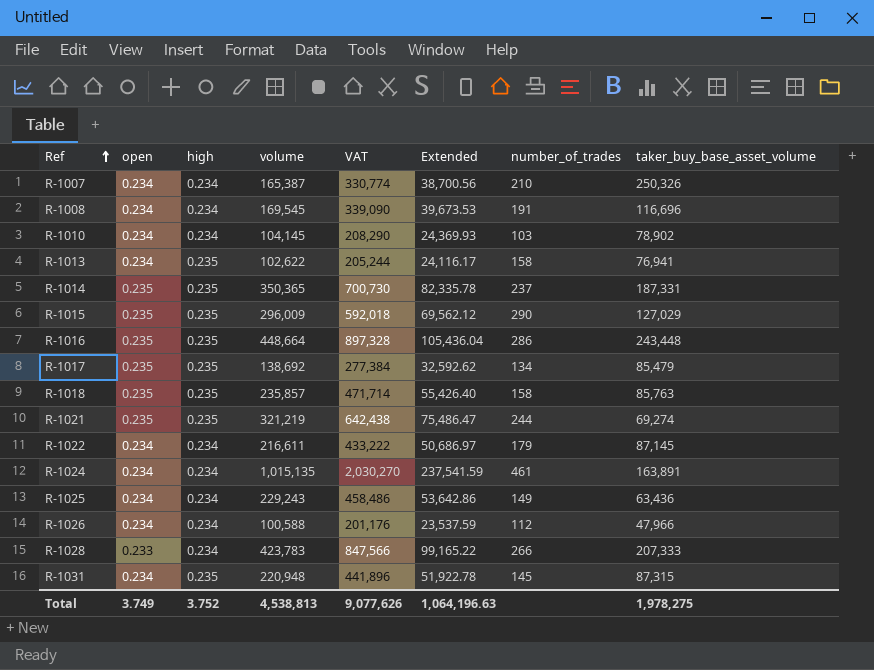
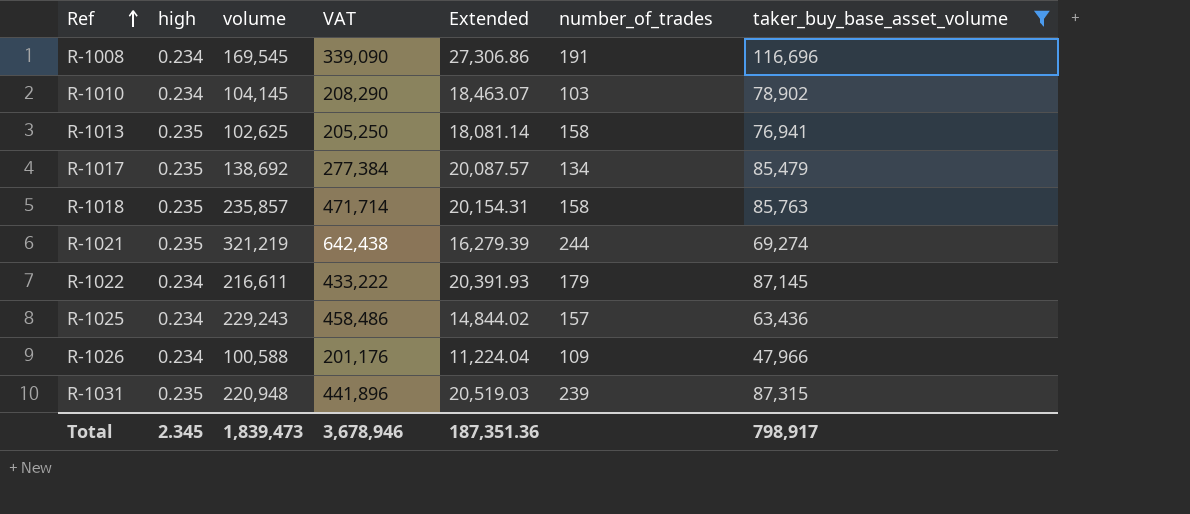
filter: none -> taker_buy_base_asset_volume <= 116,696
column open | position: 2 -> none
column Extended | formula: [high] * [volume] -> [high] * [taker_buy_base_asset_volume]
R-1013 | volume: 102,622 -> 102,625
R-1013 | VAT: 205,244 -> 205,250
R-1025 | number_of_trades: 149 -> 157
R-1026 | number_of_trades: 112 -> 109
R-1031 | number_of_trades: 145 -> 239
Total | high: 3.752 -> 2.345
Total | volume: 4,538,813 -> 1,839,473
Total | VAT: 9,077,626 -> 3,678,946
Total | Extended: 1,064,196.63 -> 187,351.36
Total | taker_buy_base_asset_volume: 1,978,275 -> 798,917

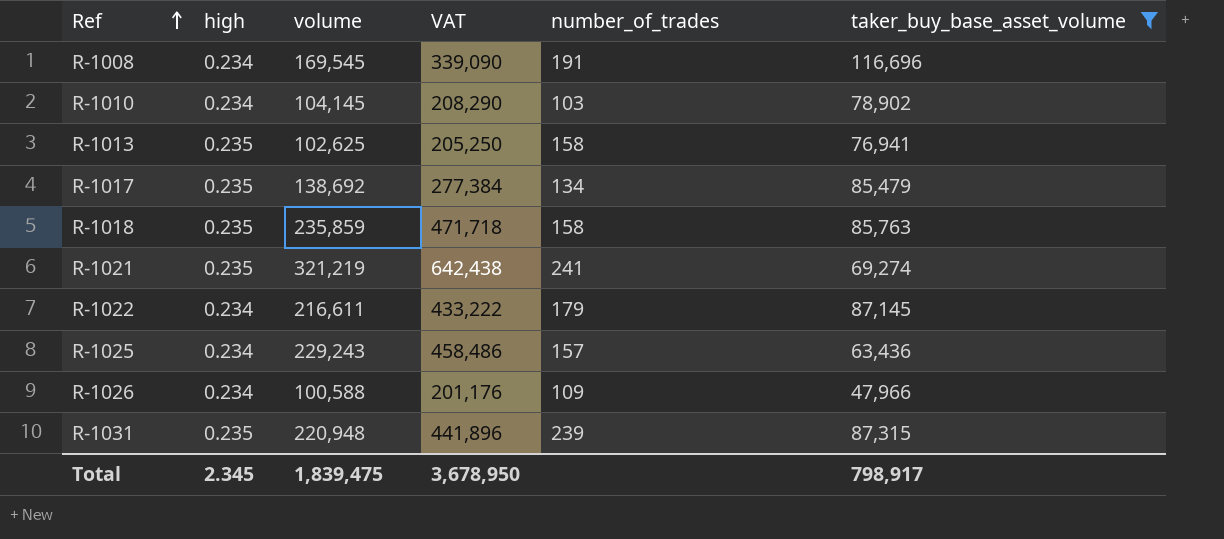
column Extended | formula: [high] * [taker_buy_base_asset_volume] -> none
R-1018 | volume: 235,857 -> 235,859
R-1018 | VAT: 471,714 -> 471,718
R-1021 | number_of_trades: 244 -> 241
Total | volume: 1,839,473 -> 1,839,475
Total | VAT: 3,678,946 -> 3,678,950

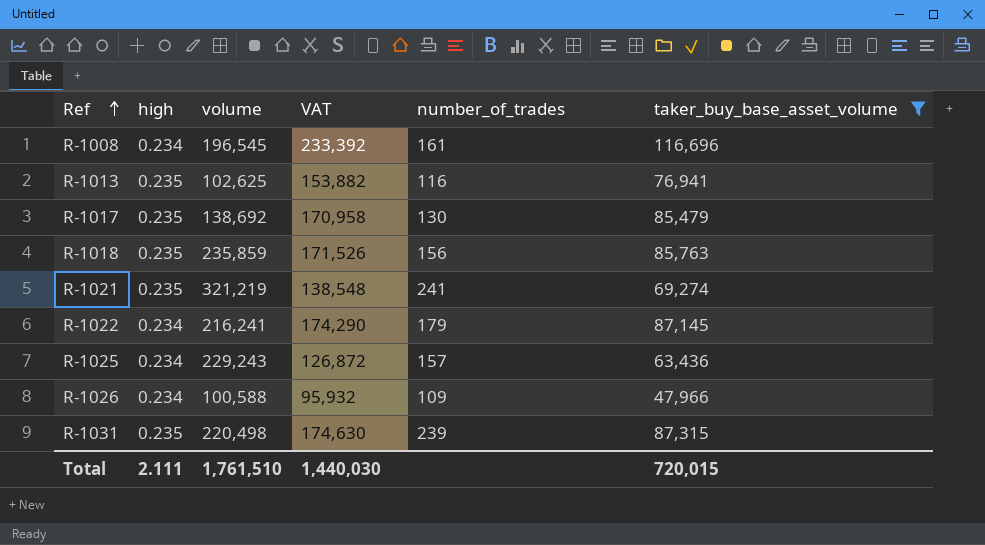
column VAT | formula: [volume] * 2 -> [taker_buy_base_asset_volume] * 2
row R-1010: 0.234 | 104,145 | 208,290 | 103 | 78,902 -> none
R-1008 | volume: 169,545 -> 196,545
R-1008 | number_of_trades: 191 -> 161
R-1013 | number_of_trades: 158 -> 116
R-1017 | number_of_trades: 134 -> 130
R-1018 | number_of_trades: 158 -> 156
R-1022 | volume: 216,611 -> 216,241
R-1031 | volume: 220,948 -> 220,498
Total | high: 2.345 -> 2.111
Total | volume: 1,839,475 -> 1,761,510
Total | VAT: 3,678,950 -> 1,440,030
Total | taker_buy_base_asset_volume: 798,917 -> 720,015

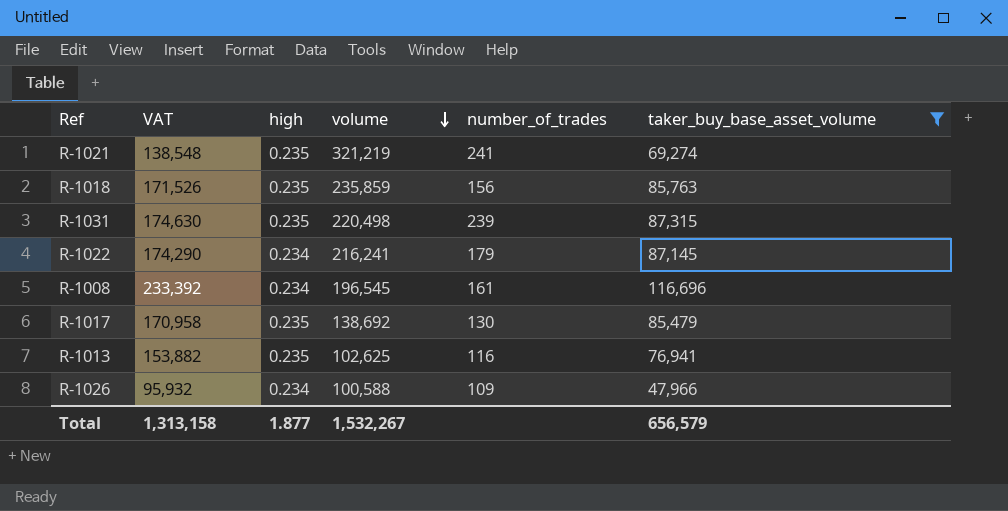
row order: Ref ascending -> volume descending
column VAT | position: 4 -> 2
row R-1025: 0.234 | 229,243 | 126,872 | 157 | 63,436 -> none
Total | VAT: 1,440,030 -> 1,313,158
Total | high: 2.111 -> 1.877
Total | volume: 1,761,510 -> 1,532,267
Total | taker_buy_base_asset_volume: 720,015 -> 656,579

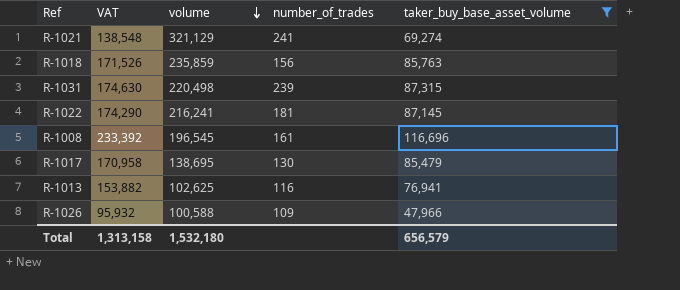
column high | position: 3 -> none
R-1021 | volume: 321,219 -> 321,129
R-1022 | number_of_trades: 179 -> 181
R-1017 | volume: 138,692 -> 138,695
Total | volume: 1,532,267 -> 1,532,180

